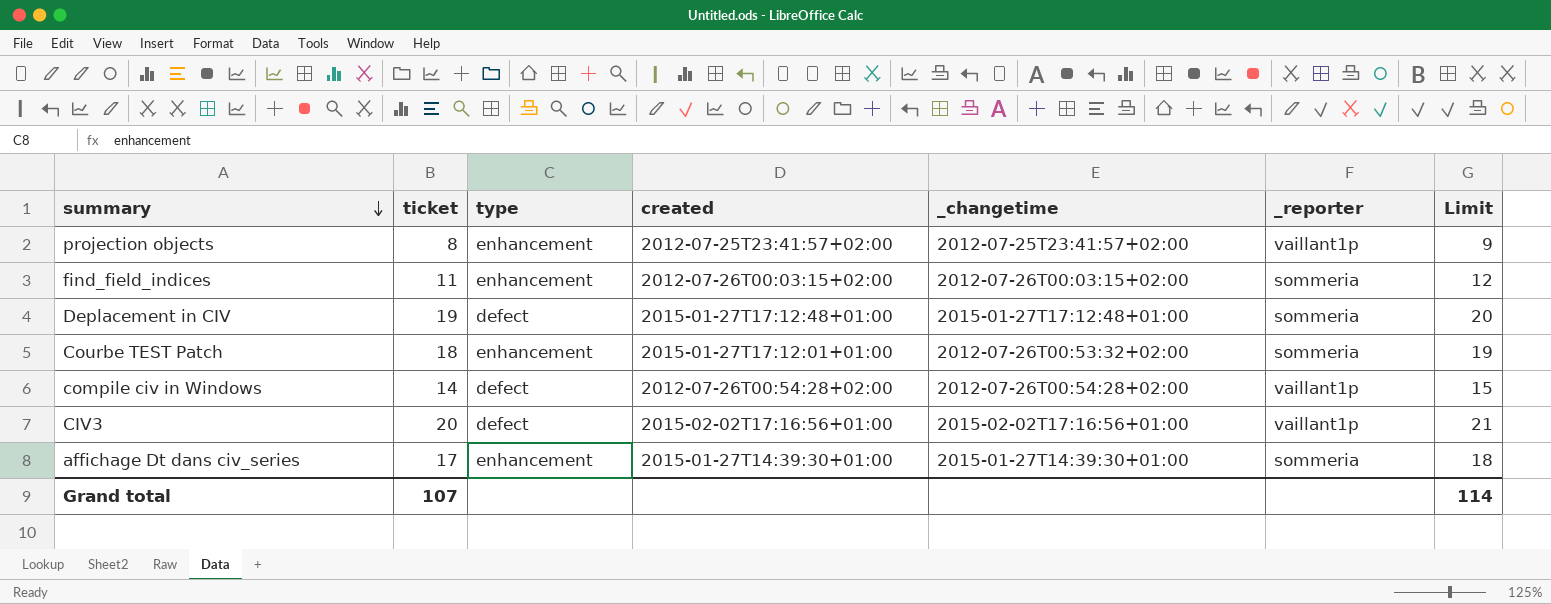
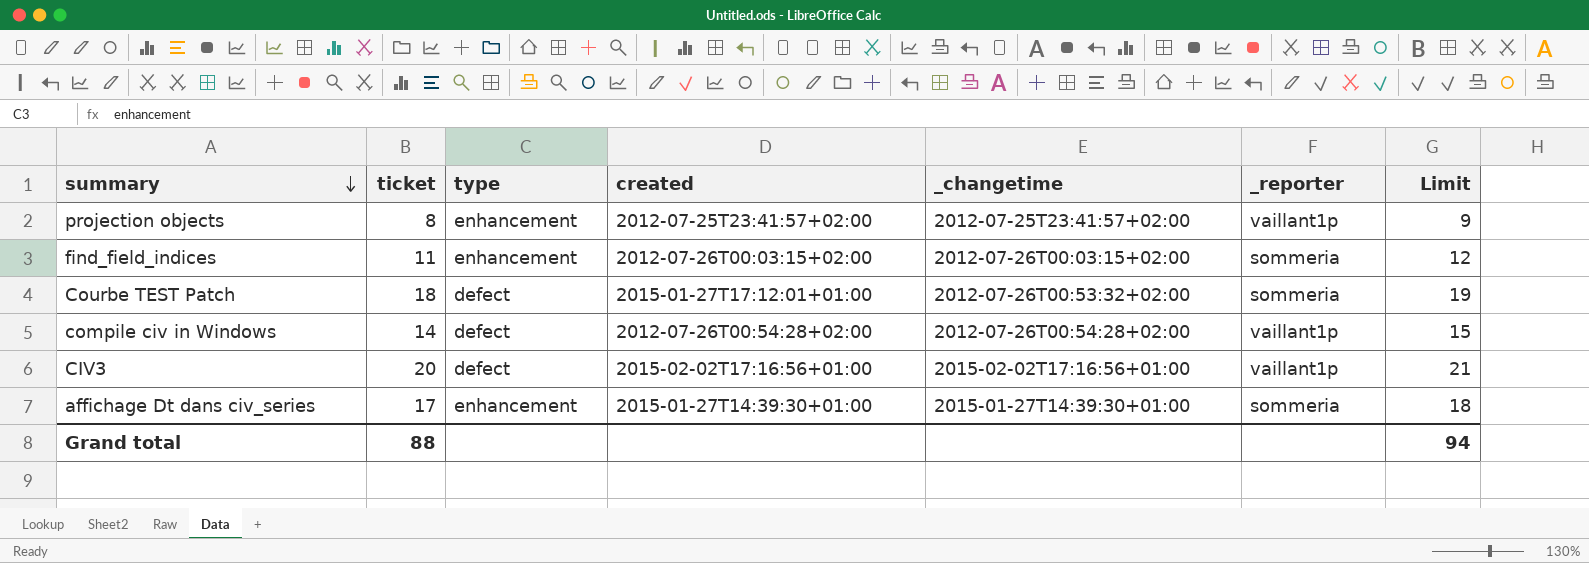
row Deplacement in CIV: 19 | defect | 2015-01-27T17:12:48+01:00 | 2015-01-27T17:12:48+01:00 | sommeria | 20 -> none
Courbe TEST Patch | type: enhancement -> defect
Grand total | ticket: 107 -> 88
Grand total | Limit: 114 -> 94

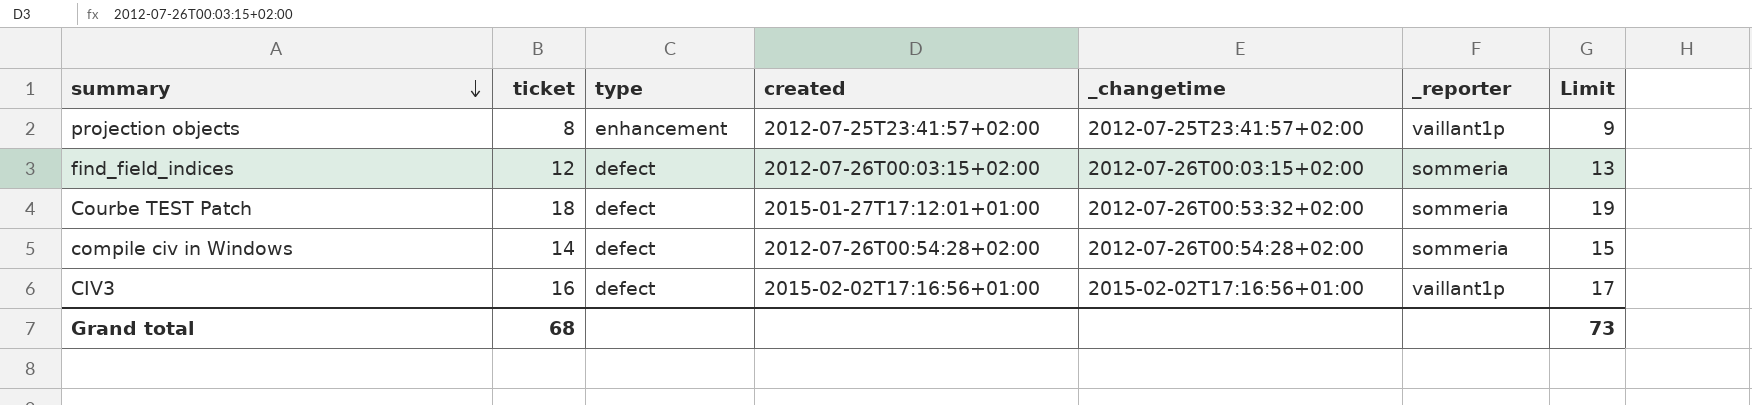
row affichage Dt dans civ_series: 17 | enhancement | 2015-01-27T14:39:30+01:00 | 2015-01-27T14:39:30+01:00 | sommeria | 18 -> none
find_field_indices | ticket: 11 -> 12
find_field_indices | type: enhancement -> defect
find_field_indices | Limit: 12 -> 13
compile civ in Windows | _reporter: vaillant1p -> sommeria
CIV3 | ticket: 20 -> 16
CIV3 | Limit: 21 -> 17
Grand total | ticket: 88 -> 68
Grand total | Limit: 94 -> 73

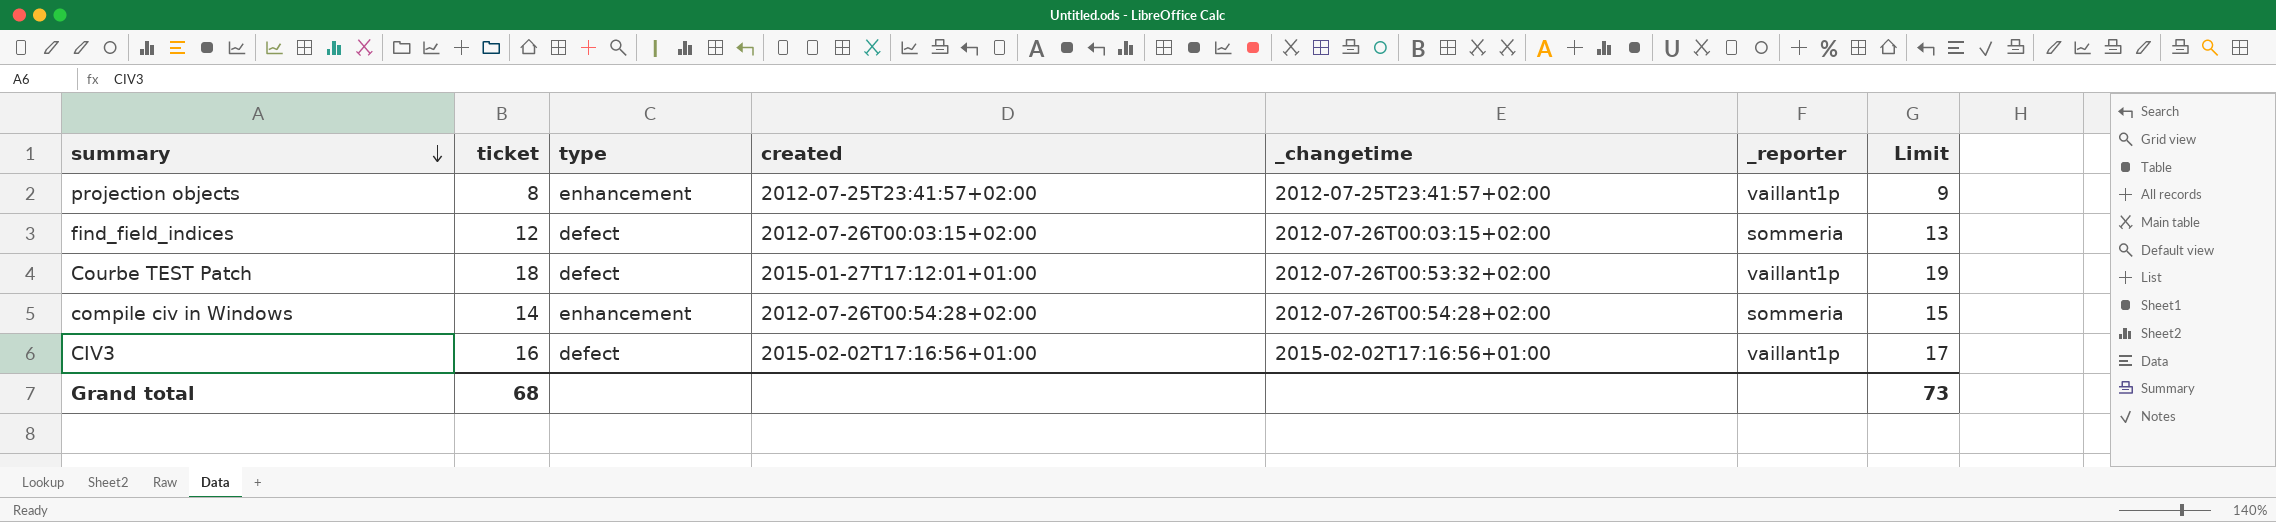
Courbe TEST Patch | _reporter: sommeria -> vaillant1p
compile civ in Windows | type: defect -> enhancement

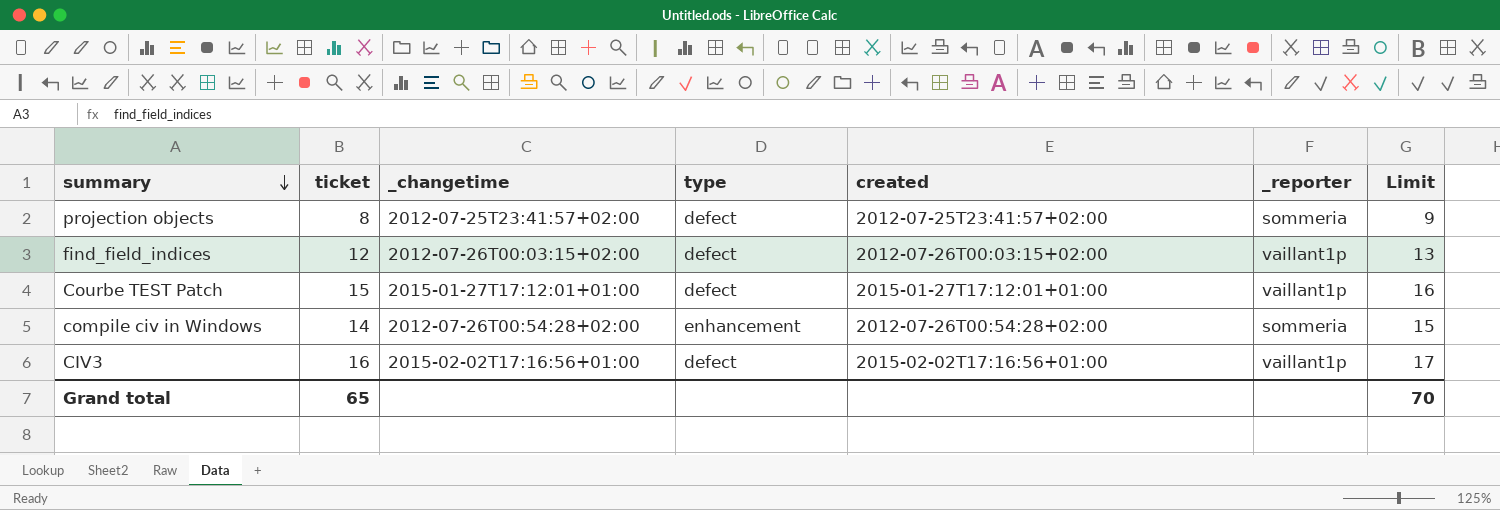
column _changetime | position: 5 -> 3
projection objects | type: enhancement -> defect
projection objects | _reporter: vaillant1p -> sommeria
find_field_indices | _reporter: sommeria -> vaillant1p
Courbe TEST Patch | ticket: 18 -> 15
Courbe TEST Patch | _changetime: 2012-07-26T00:53:32+02:00 -> 2015-01-27T17:12:01+01:00
Courbe TEST Patch | Limit: 19 -> 16
Grand total | ticket: 68 -> 65
Grand total | Limit: 73 -> 70

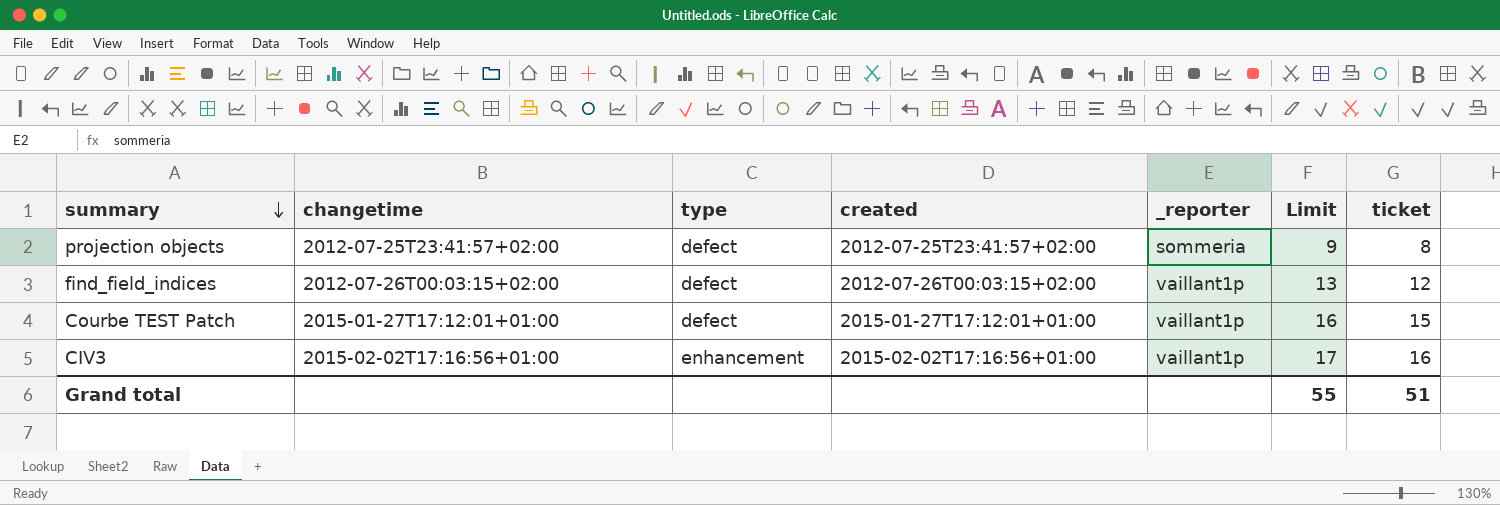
column name: _changetime -> changetime
column ticket | position: 2 -> 7
row compile civ in Windows: 14 | 2012-07-26T00:54:28+02:00 | enhancement | 2012-07-26T00:54:28+02:00 | sommeria | 15 -> none
CIV3 | type: defect -> enhancement
Grand total | Limit: 70 -> 55
Grand total | ticket: 65 -> 51

